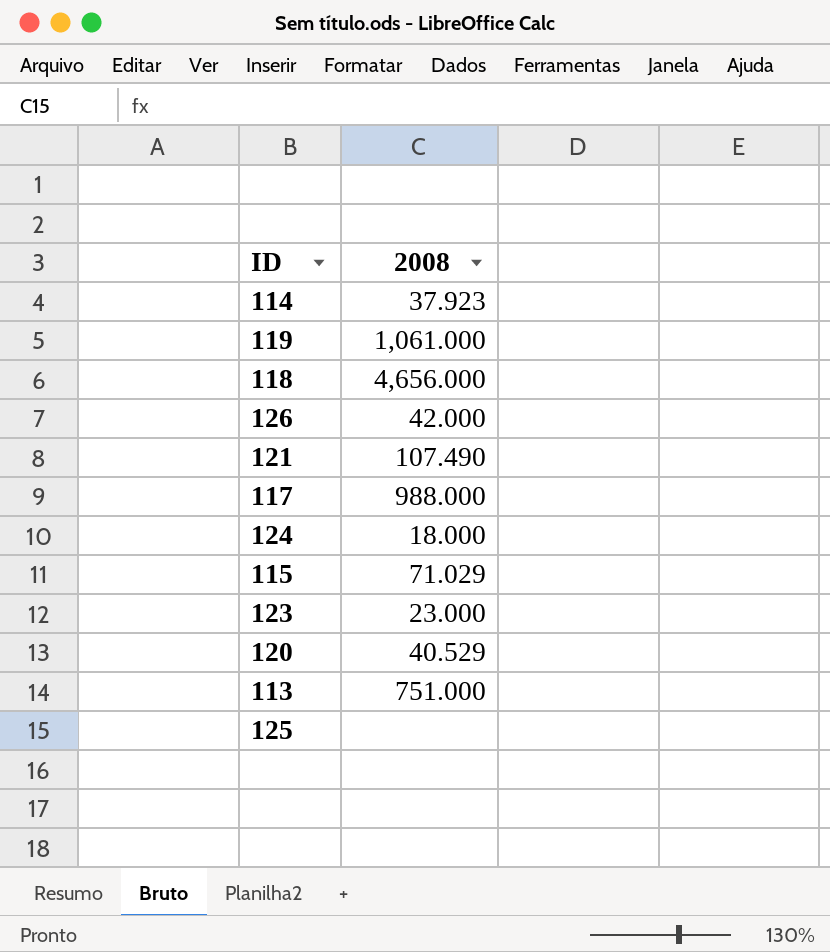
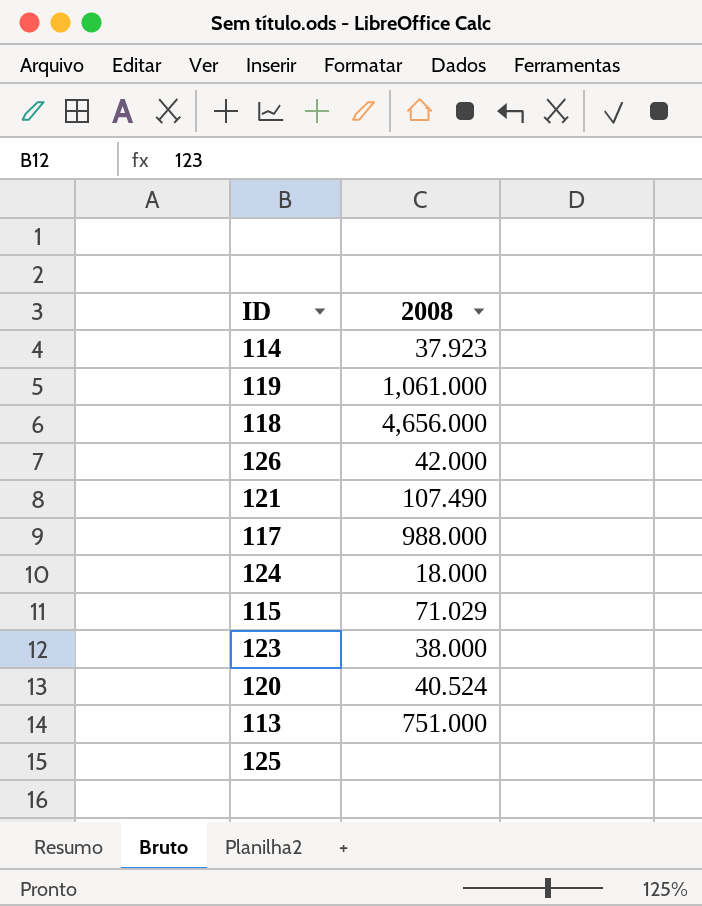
123 | 2008: 23.000 -> 38.000
120 | 2008: 40.529 -> 40.524

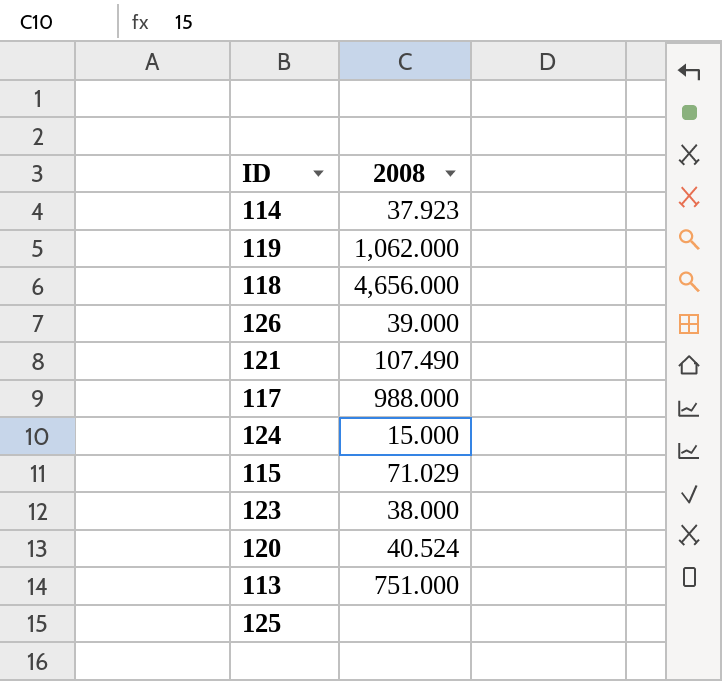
119 | 2008: 1,061.000 -> 1,062.000
126 | 2008: 42.000 -> 39.000
124 | 2008: 18.000 -> 15.000

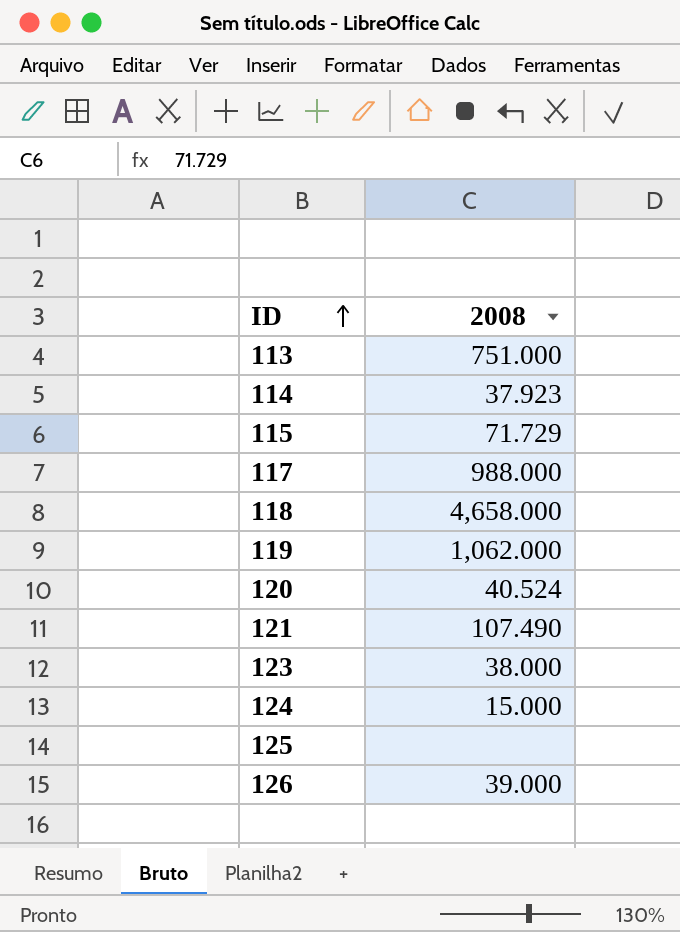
row order: none -> ID ascending
115 | 2008: 71.029 -> 71.729
118 | 2008: 4,656.000 -> 4,658.000

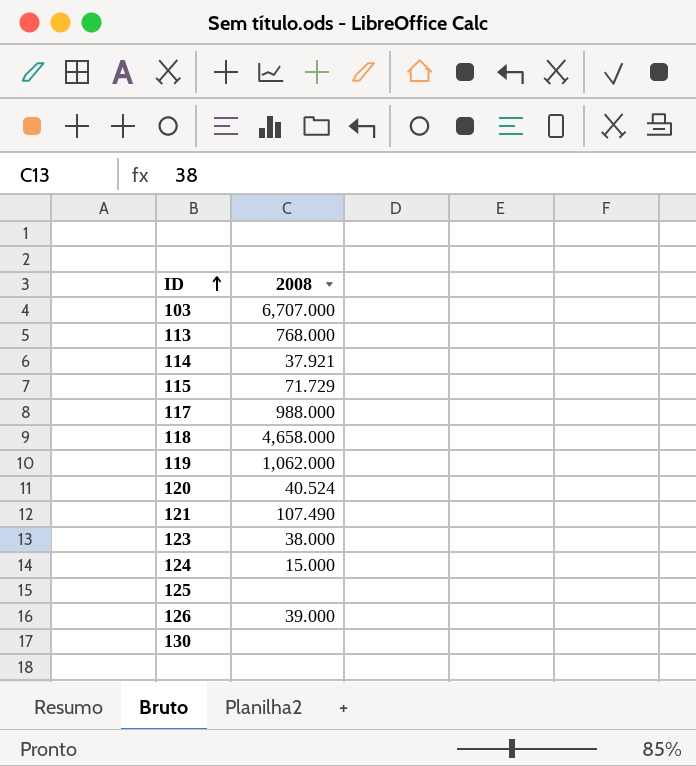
row 103: none -> 6,707.000
113 | 2008: 751.000 -> 768.000
114 | 2008: 37.923 -> 37.921
row 130: none -> none

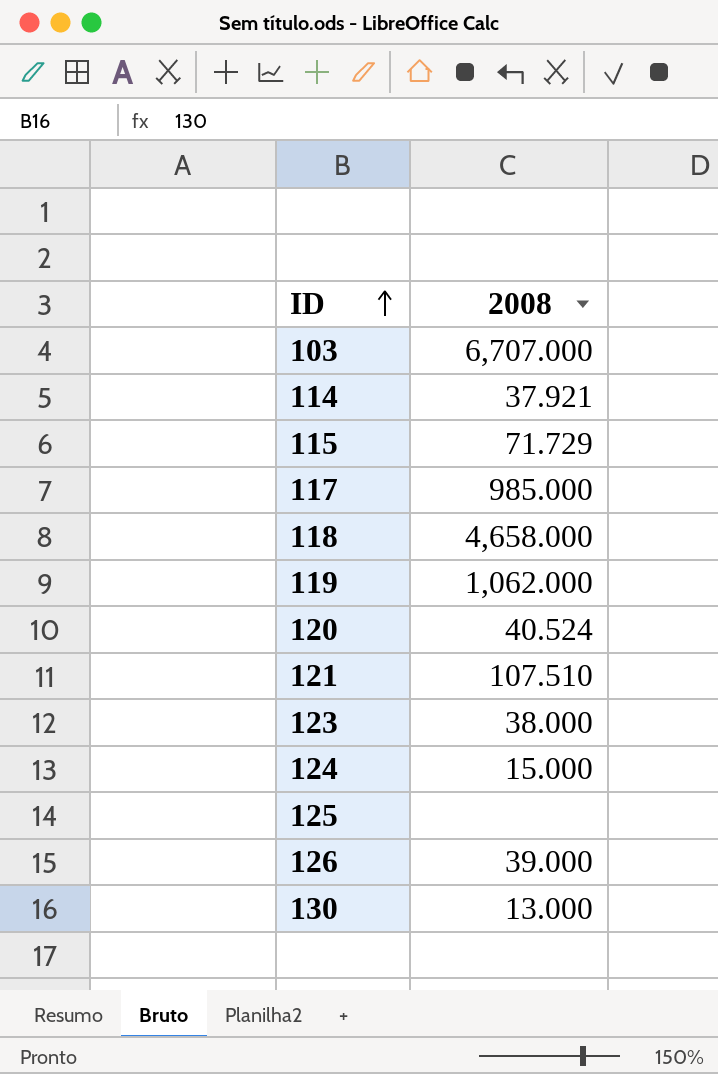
row 113: 768.000 -> none
117 | 2008: 988.000 -> 985.000
121 | 2008: 107.490 -> 107.510
130 | 2008: none -> 13.000

